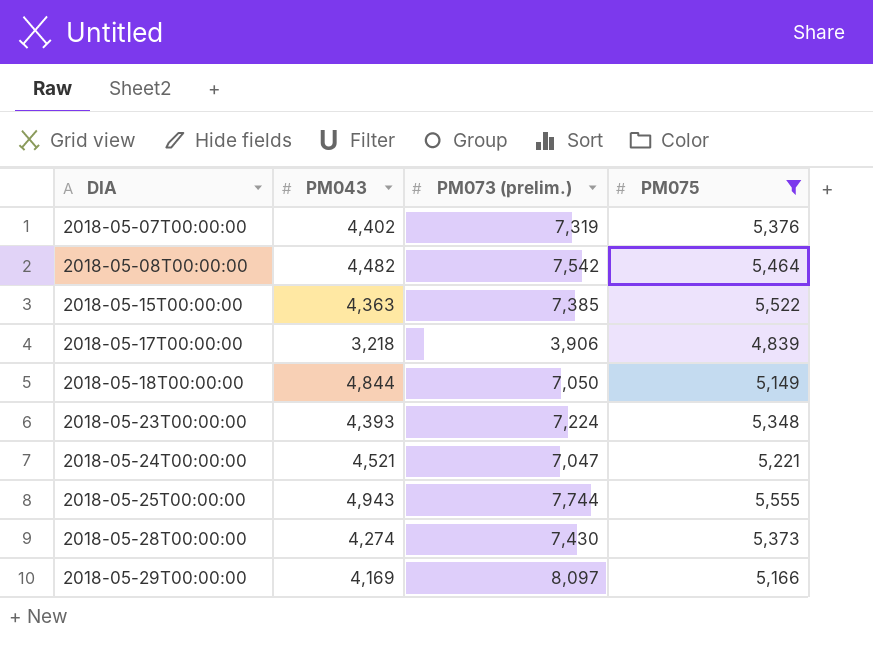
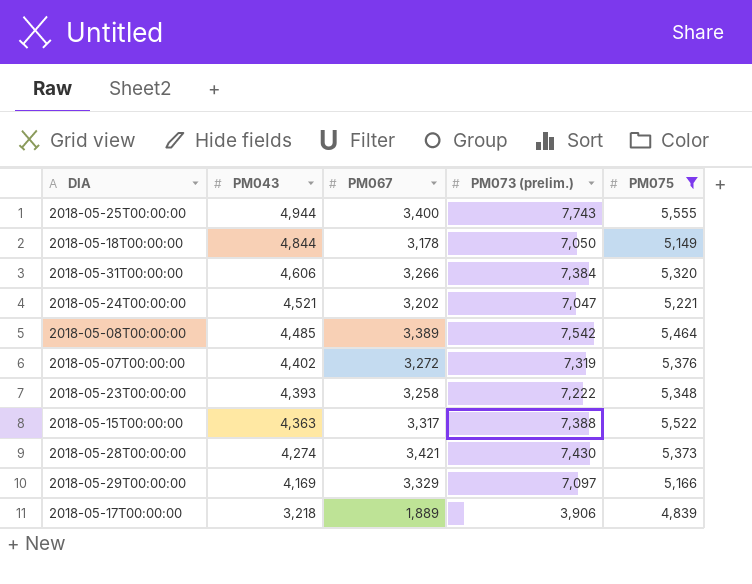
row order: DIA ascending -> PM043 descending
column PM067 | position: none -> 3
2018-05-25T00:00:00 | PM043: 4,943 -> 4,944
2018-05-25T00:00:00 | PM073 (prelim.): 7,744 -> 7,743
row 2018-05-31T00:00:00: none -> 4,606 | 3,266 | 7,384 | 5,320
2018-05-08T00:00:00 | PM043: 4,482 -> 4,485
2018-05-23T00:00:00 | PM073 (prelim.): 7,224 -> 7,222
2018-05-15T00:00:00 | PM073 (prelim.): 7,385 -> 7,388
2018-05-29T00:00:00 | PM073 (prelim.): 8,097 -> 7,097

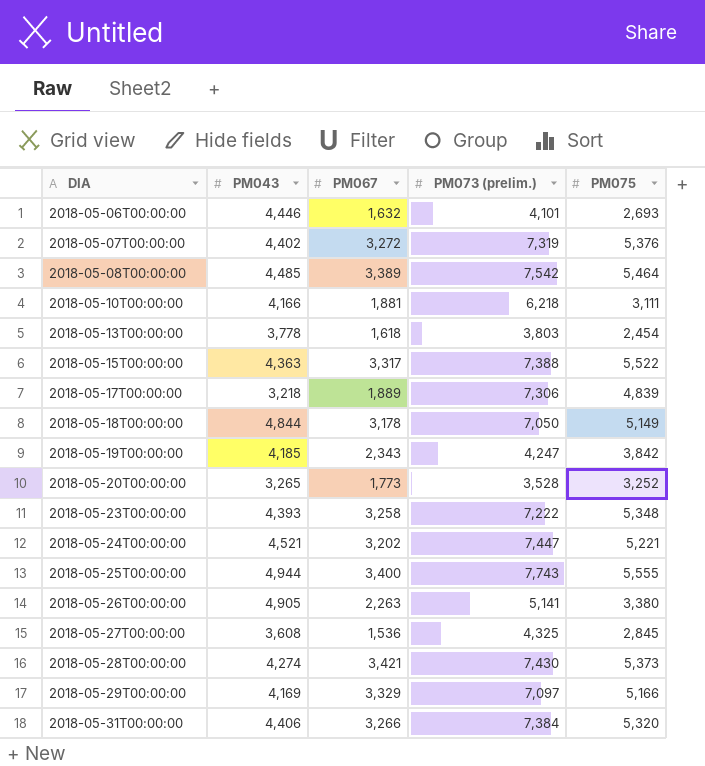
filter: PM075 >= 4,839 -> none
row order: PM043 descending -> DIA ascending
2018-05-17T00:00:00 | PM073 (prelim.): 3,906 -> 7,306
2018-05-24T00:00:00 | PM073 (prelim.): 7,047 -> 7,447
2018-05-31T00:00:00 | PM043: 4,606 -> 4,406

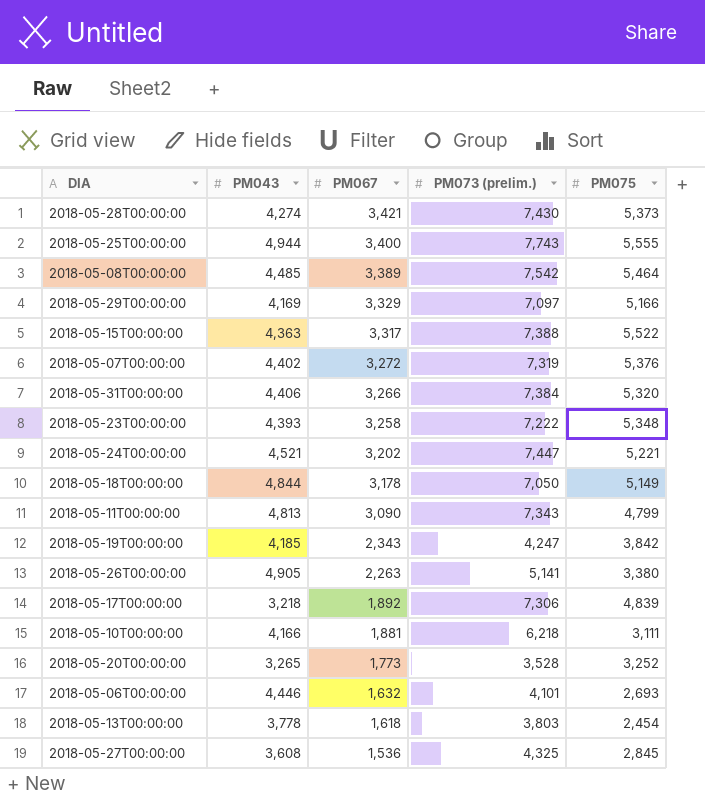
row order: DIA ascending -> PM067 descending
row 2018-05-11T00:00:00: none -> 4,813 | 3,090 | 7,343 | 4,799
2018-05-17T00:00:00 | PM067: 1,889 -> 1,892

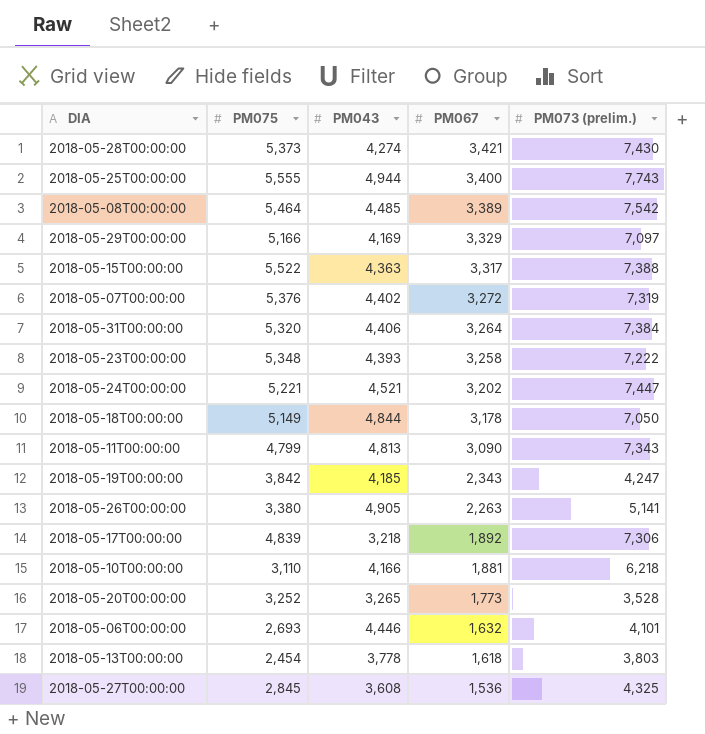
column PM075 | position: 5 -> 2
2018-05-31T00:00:00 | PM067: 3,266 -> 3,264
2018-05-10T00:00:00 | PM075: 3,111 -> 3,110

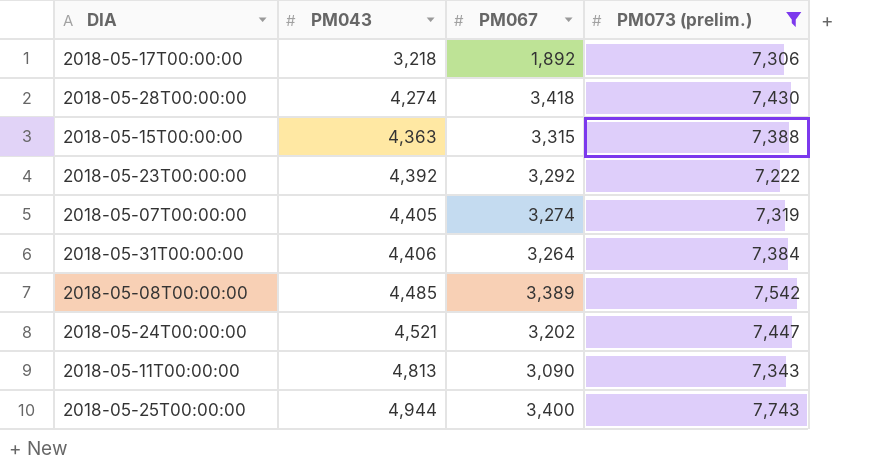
filter: none -> PM073 (prelim.) >= 7,222
row order: PM067 descending -> PM043 ascending
column PM075 | position: 2 -> none
2018-05-28T00:00:00 | PM067: 3,421 -> 3,418
2018-05-15T00:00:00 | PM067: 3,317 -> 3,315
2018-05-23T00:00:00 | PM043: 4,393 -> 4,392
2018-05-23T00:00:00 | PM067: 3,258 -> 3,292
2018-05-07T00:00:00 | PM043: 4,402 -> 4,405
2018-05-07T00:00:00 | PM067: 3,272 -> 3,274

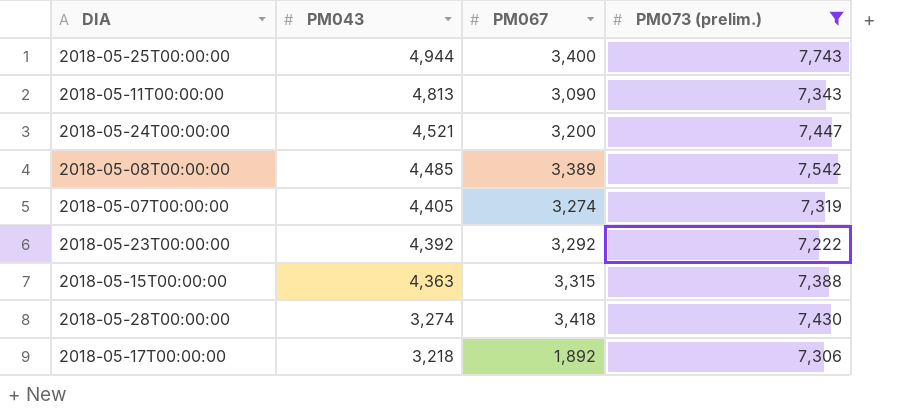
row order: PM043 ascending -> PM043 descending
row 2018-05-31T00:00:00: 4,406 | 3,264 | 7,384 -> none
2018-05-24T00:00:00 | PM067: 3,202 -> 3,200
2018-05-28T00:00:00 | PM043: 4,274 -> 3,274

